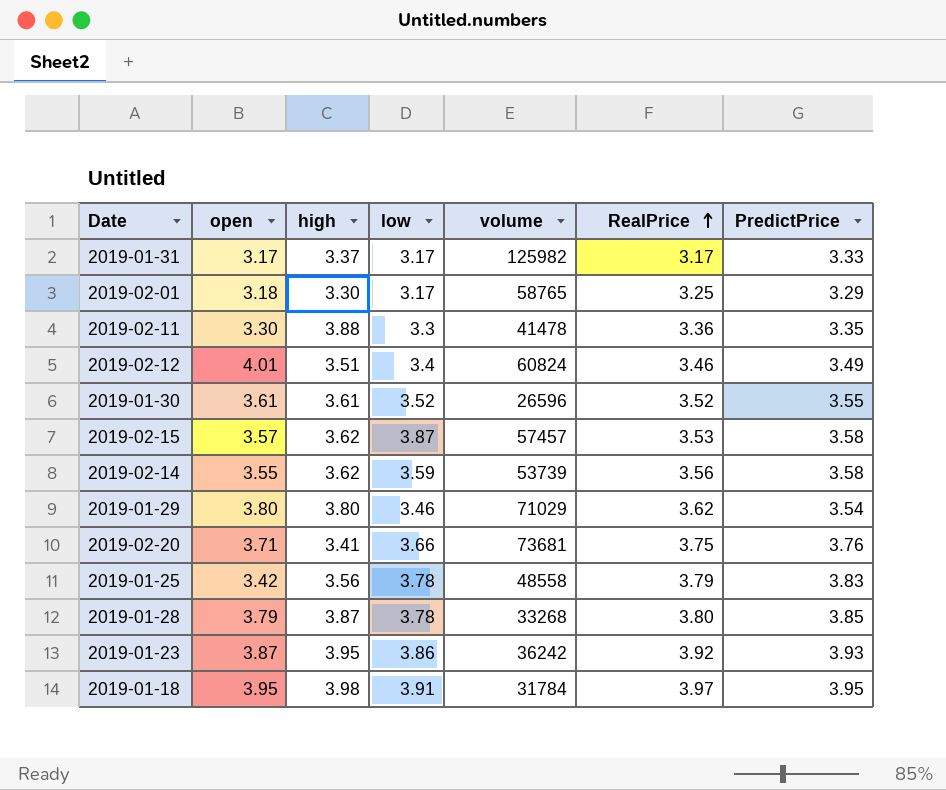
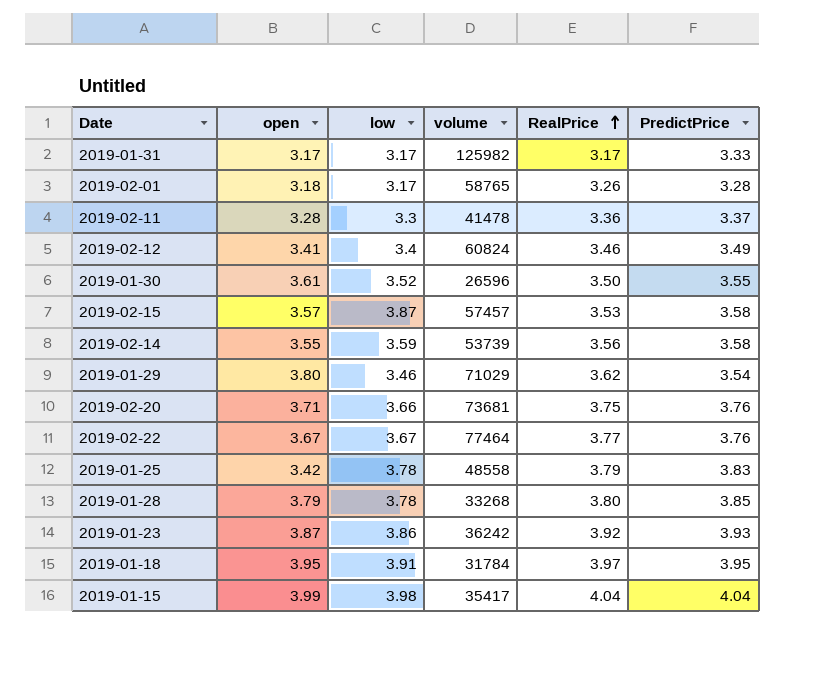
column high | position: 3 -> none
2019-02-01 | RealPrice: 3.25 -> 3.26
2019-02-01 | PredictPrice: 3.29 -> 3.28
2019-02-11 | open: 3.30 -> 3.28
2019-02-11 | PredictPrice: 3.35 -> 3.37
2019-02-12 | open: 4.01 -> 3.41
2019-01-30 | RealPrice: 3.52 -> 3.50
row 2019-02-22: none -> 3.67 | 3.67 | 77464 | 3.77 | 3.76
row 2019-01-15: none -> 3.99 | 3.98 | 35417 | 4.04 | 4.04

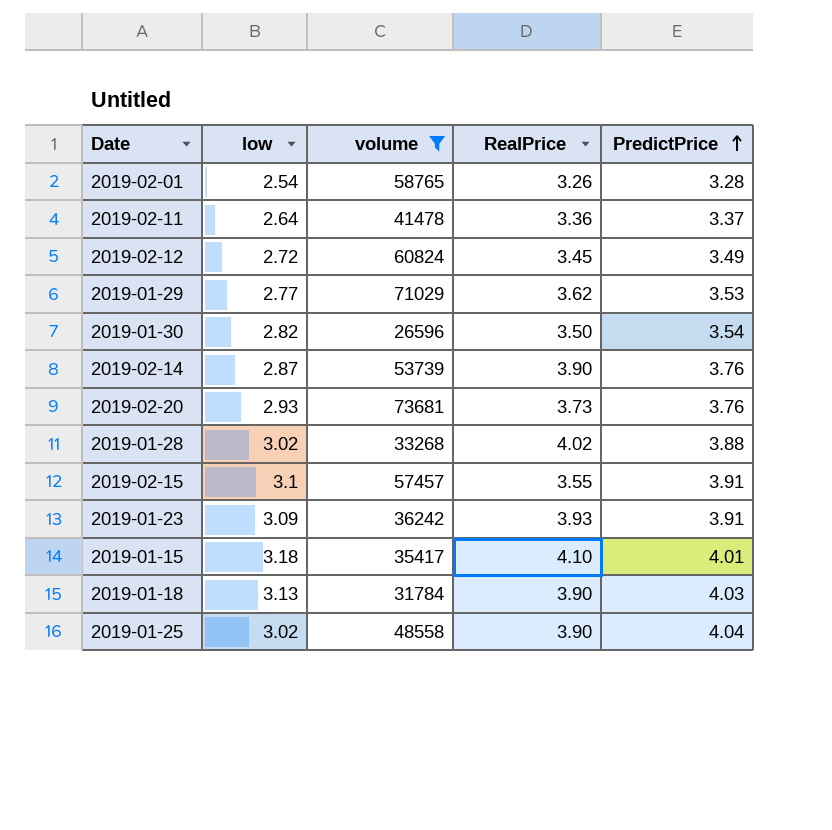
filter: none -> volume <= 73681
row order: RealPrice ascending -> PredictPrice ascending
column open | position: 2 -> none
2019-02-01 | low: 3.17 -> 2.54
2019-02-11 | low: 3.3 -> 2.64
2019-02-12 | low: 3.4 -> 2.72
2019-02-12 | RealPrice: 3.46 -> 3.45
2019-01-29 | low: 3.46 -> 2.77
2019-01-29 | PredictPrice: 3.54 -> 3.53
2019-01-30 | low: 3.52 -> 2.82
2019-01-30 | PredictPrice: 3.55 -> 3.54
2019-02-14 | low: 3.59 -> 2.87
2019-02-14 | RealPrice: 3.56 -> 3.90
2019-02-14 | PredictPrice: 3.58 -> 3.76
2019-02-20 | low: 3.66 -> 2.93
2019-02-20 | RealPrice: 3.75 -> 3.73
2019-01-28 | low: 3.78 -> 3.02
2019-01-28 | RealPrice: 3.80 -> 4.02
2019-01-28 | PredictPrice: 3.85 -> 3.88
2019-02-15 | low: 3.87 -> 3.1
2019-02-15 | RealPrice: 3.53 -> 3.55
2019-02-15 | PredictPrice: 3.58 -> 3.91
2019-01-23 | low: 3.86 -> 3.09
2019-01-23 | RealPrice: 3.92 -> 3.93
2019-01-23 | PredictPrice: 3.93 -> 3.91
2019-01-15 | low: 3.98 -> 3.18
2019-01-15 | RealPrice: 4.04 -> 4.10
2019-01-15 | PredictPrice: 4.04 -> 4.01
2019-01-18 | low: 3.91 -> 3.13
2019-01-18 | RealPrice: 3.97 -> 3.90
2019-01-18 | PredictPrice: 3.95 -> 4.03
2019-01-25 | low: 3.78 -> 3.02
2019-01-25 | RealPrice: 3.79 -> 3.90
2019-01-25 | PredictPrice: 3.83 -> 4.04

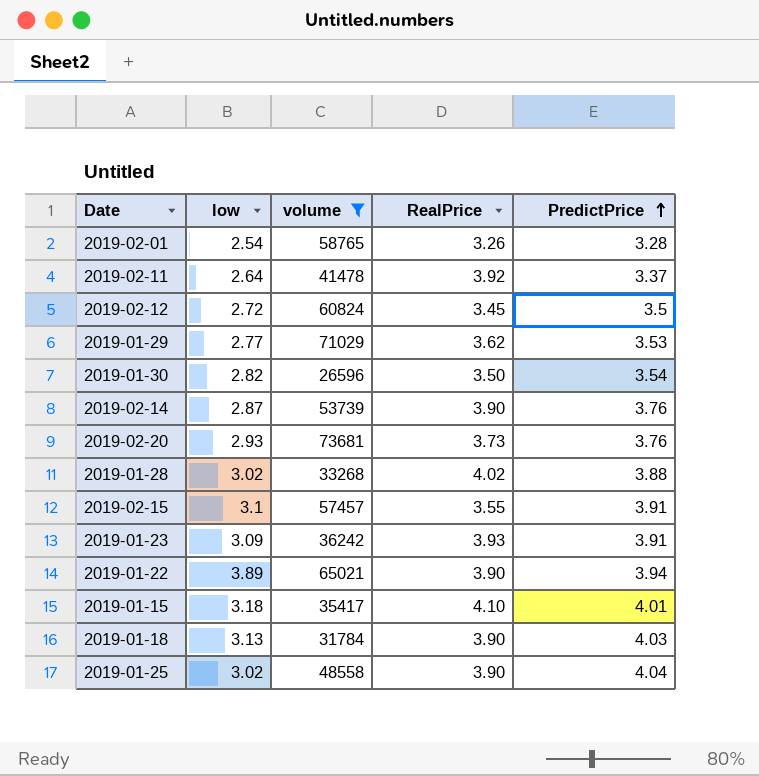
2019-02-11 | RealPrice: 3.36 -> 3.92
2019-02-12 | PredictPrice: 3.49 -> 3.5
row 2019-01-22: none -> 3.89 | 65021 | 3.90 | 3.94

